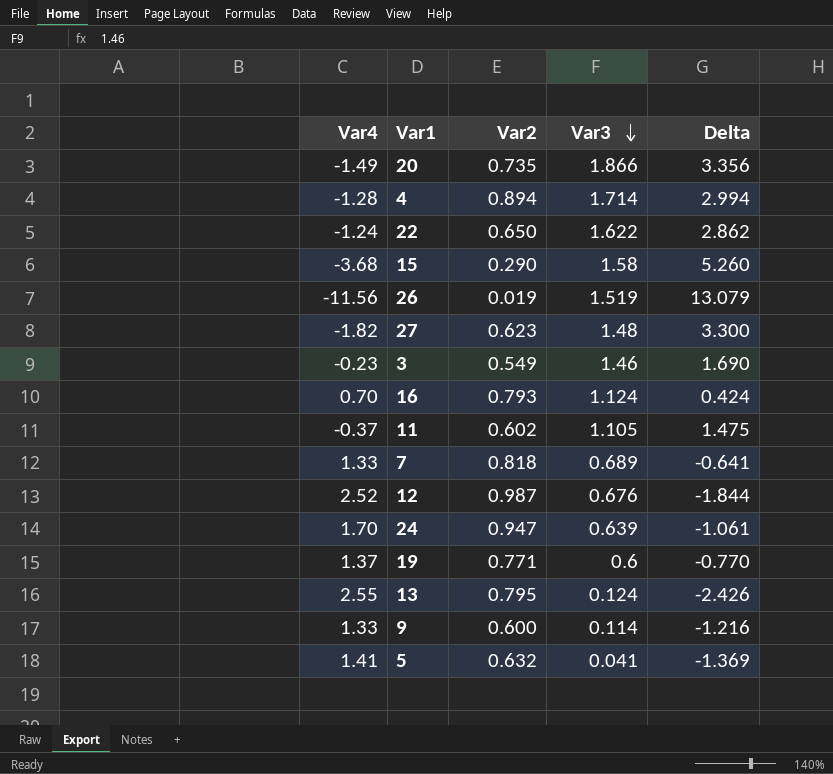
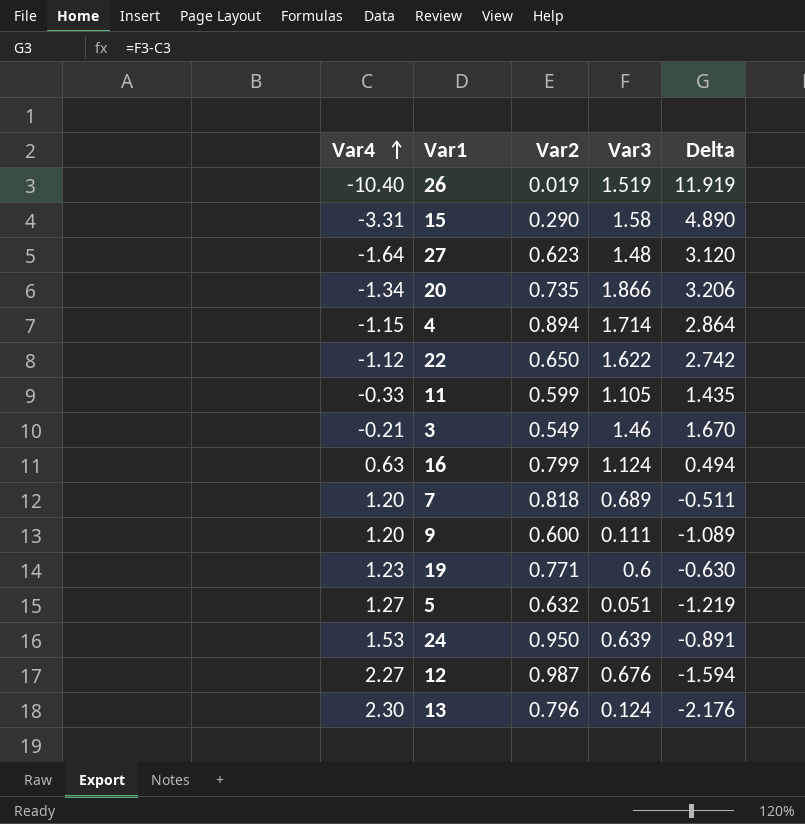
row order: Var3 descending -> Var4 ascending
26 | Var4: -11.56 -> -10.40
26 | Delta: 13.079 -> 11.919
15 | Var4: -3.68 -> -3.31
15 | Delta: 5.260 -> 4.890
27 | Var4: -1.82 -> -1.64
27 | Delta: 3.300 -> 3.120
20 | Var4: -1.49 -> -1.34
20 | Delta: 3.356 -> 3.206
4 | Var4: -1.28 -> -1.15
4 | Delta: 2.994 -> 2.864
22 | Var4: -1.24 -> -1.12
22 | Delta: 2.862 -> 2.742
11 | Var4: -0.37 -> -0.33
11 | Var2: 0.602 -> 0.599
11 | Delta: 1.475 -> 1.435
3 | Var4: -0.23 -> -0.21
3 | Delta: 1.690 -> 1.670
16 | Var4: 0.70 -> 0.63
16 | Var2: 0.793 -> 0.799
16 | Delta: 0.424 -> 0.494
7 | Var4: 1.33 -> 1.20
7 | Delta: -0.641 -> -0.511
9 | Var4: 1.33 -> 1.20
9 | Var3: 0.114 -> 0.111
9 | Delta: -1.216 -> -1.089
19 | Var4: 1.37 -> 1.23
19 | Delta: -0.770 -> -0.630
5 | Var4: 1.41 -> 1.27
5 | Var3: 0.041 -> 0.051
5 | Delta: -1.369 -> -1.219
24 | Var4: 1.70 -> 1.53
24 | Var2: 0.947 -> 0.950
24 | Delta: -1.061 -> -0.891
12 | Var4: 2.52 -> 2.27
12 | Delta: -1.844 -> -1.594
13 | Var4: 2.55 -> 2.30
13 | Var2: 0.795 -> 0.796
13 | Delta: -2.426 -> -2.176

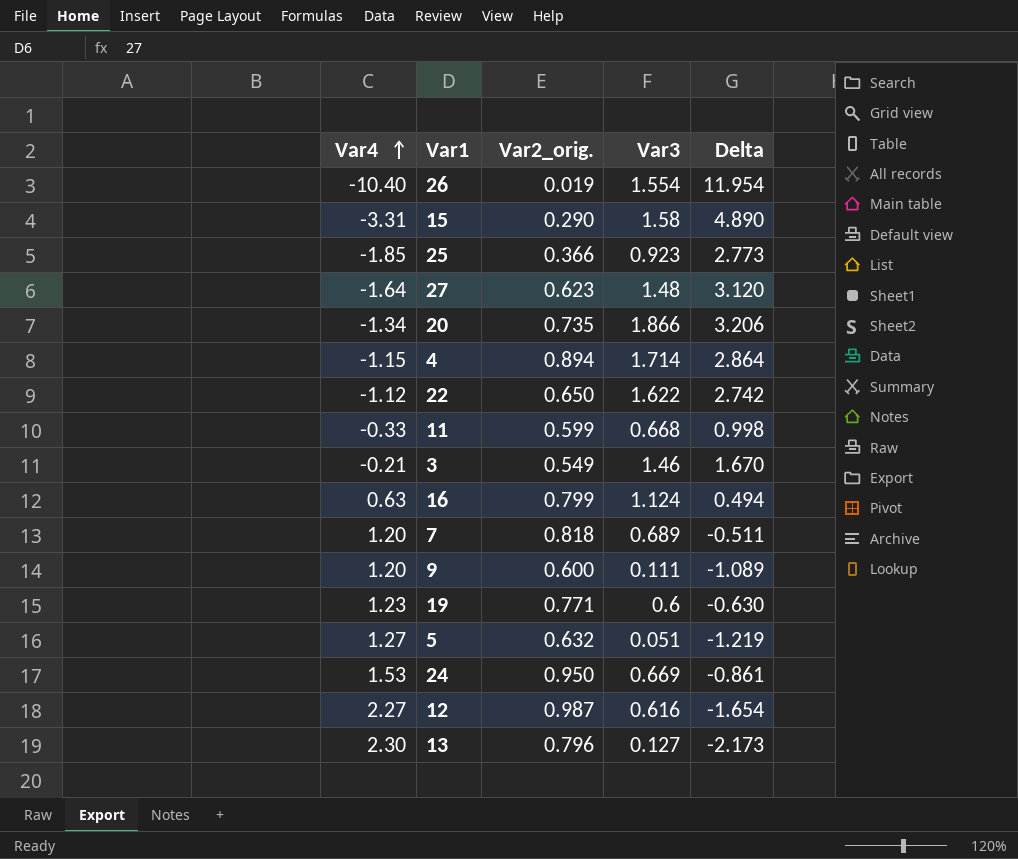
column name: Var2 -> Var2_orig.
26 | Var3: 1.519 -> 1.554
26 | Delta: 11.919 -> 11.954
row 25: none -> -1.85 | 0.366 | 0.923 | 2.773
11 | Var3: 1.105 -> 0.668
11 | Delta: 1.435 -> 0.998
24 | Var3: 0.639 -> 0.669
24 | Delta: -0.891 -> -0.861
12 | Var3: 0.676 -> 0.616
12 | Delta: -1.594 -> -1.654
13 | Var3: 0.124 -> 0.127
13 | Delta: -2.176 -> -2.173

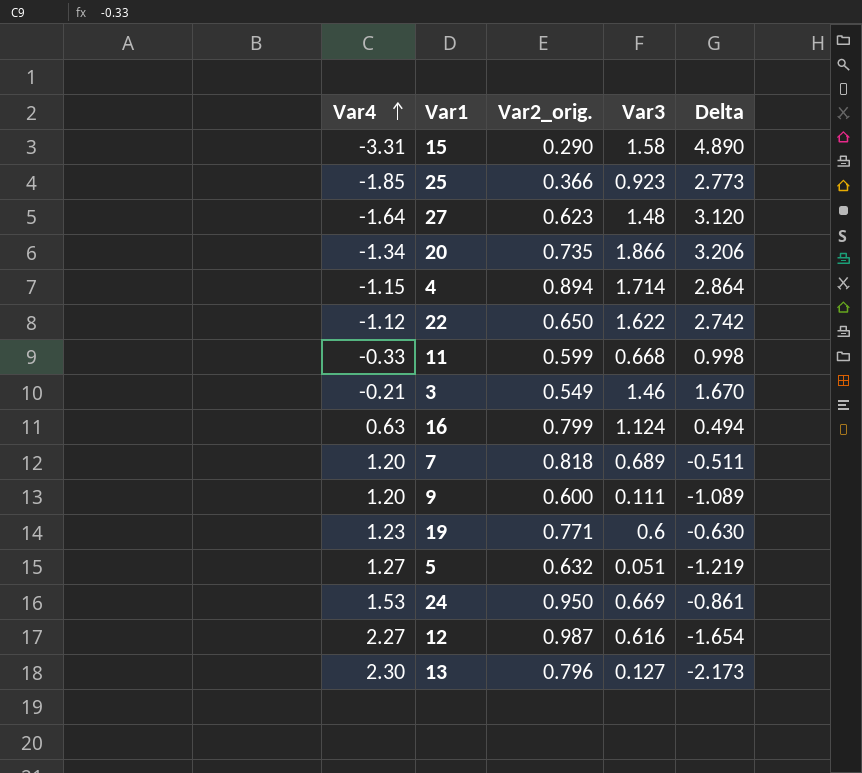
row 26: -10.40 | 0.019 | 1.554 | 11.954 -> none

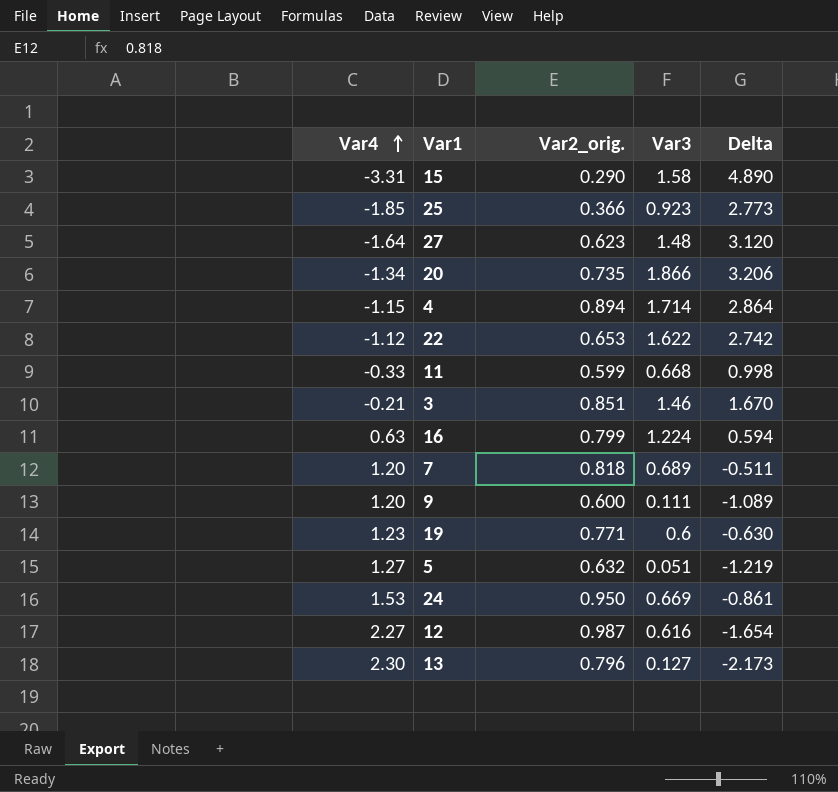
22 | Var2_orig.: 0.650 -> 0.653
3 | Var2_orig.: 0.549 -> 0.851
16 | Var3: 1.124 -> 1.224
16 | Delta: 0.494 -> 0.594

